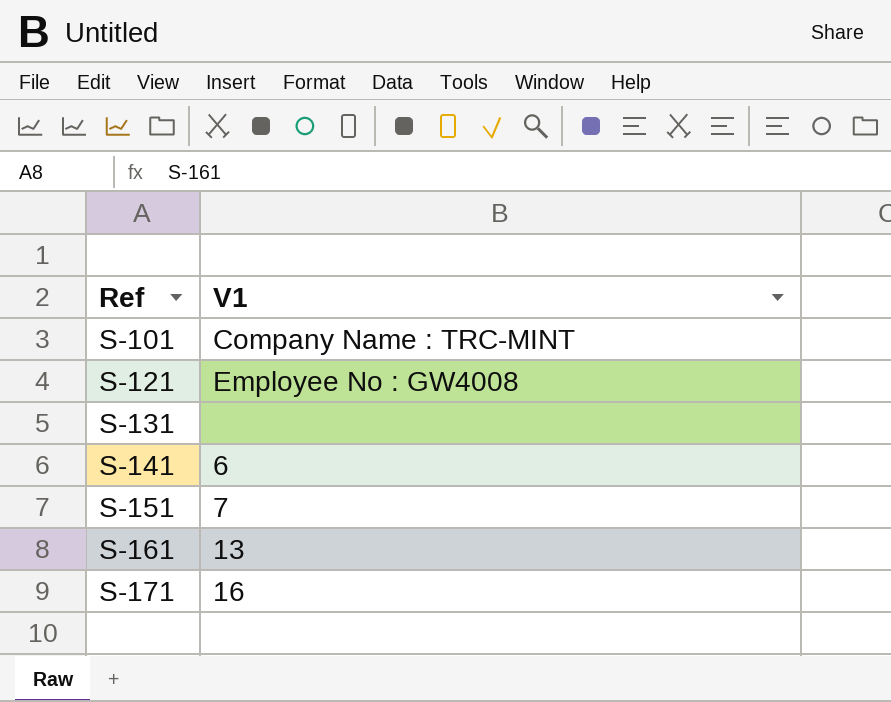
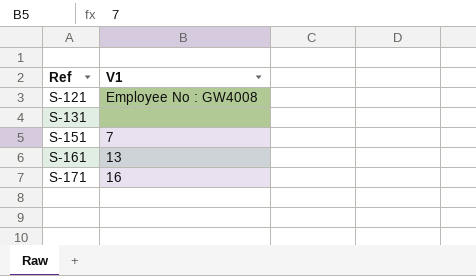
row S-101: Company Name : TRC-MINT -> none
row S-141: 6 -> none

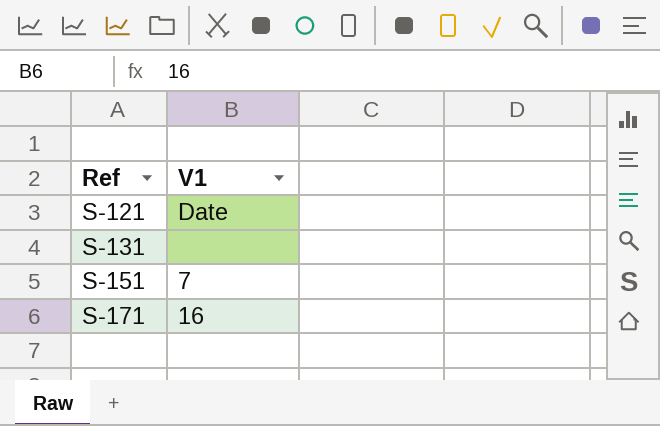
row S-161: 13 -> none
S-121 | V1: Employee No : GW4008 -> Date

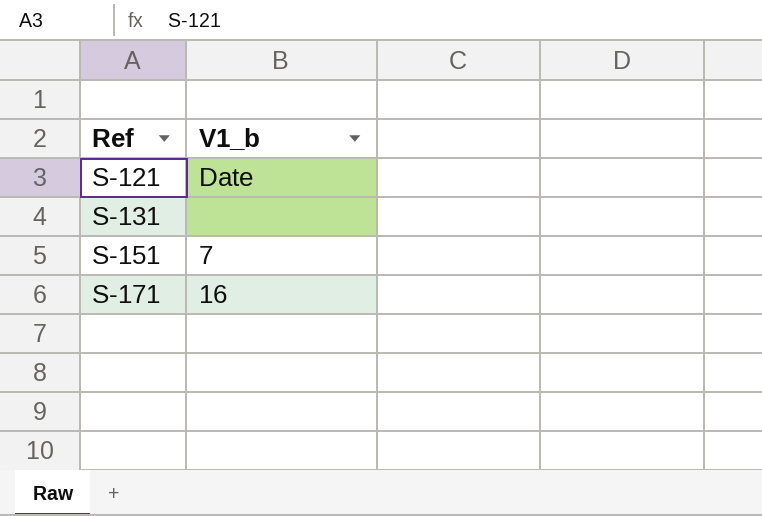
column name: V1 -> V1_b

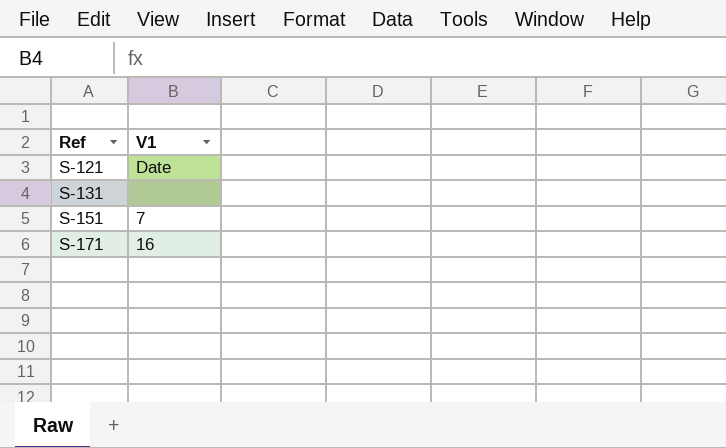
column name: V1_b -> V1

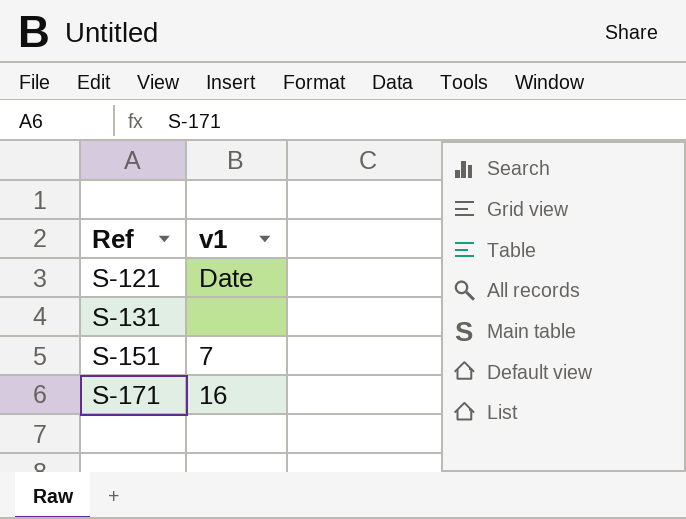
column name: V1 -> v1

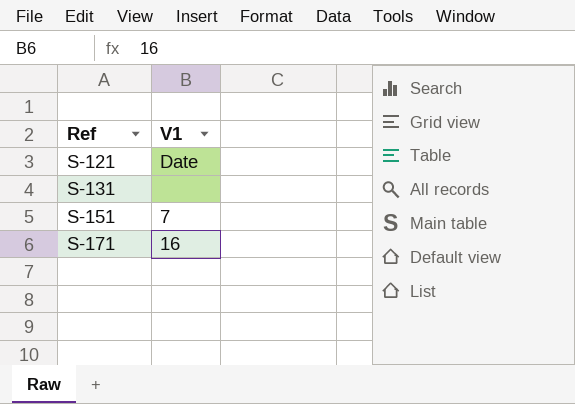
column name: v1 -> V1

